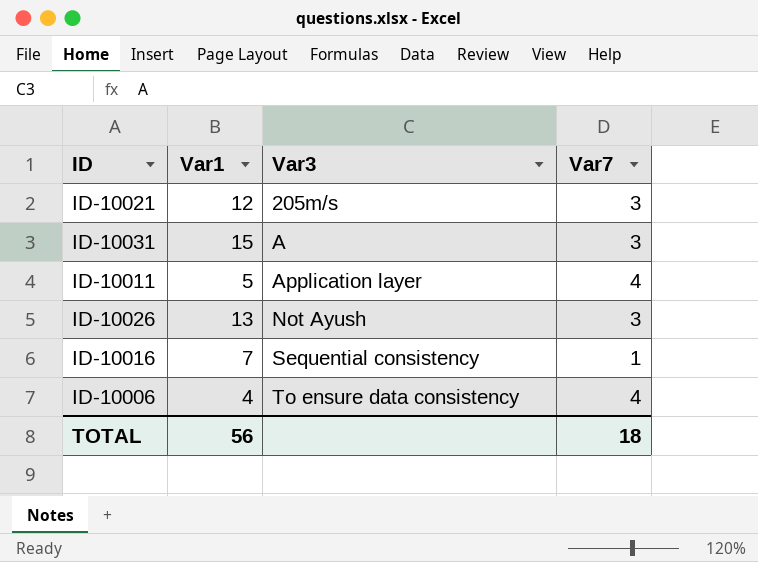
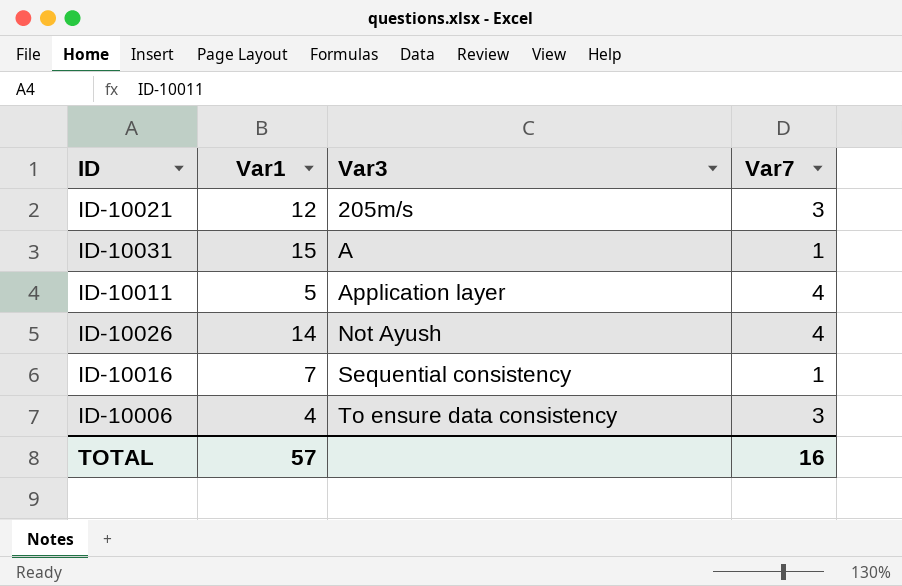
ID-10031 | Var7: 3 -> 1
ID-10026 | Var1: 13 -> 14
ID-10026 | Var7: 3 -> 4
ID-10006 | Var7: 4 -> 3
TOTAL | Var1: 56 -> 57
TOTAL | Var7: 18 -> 16

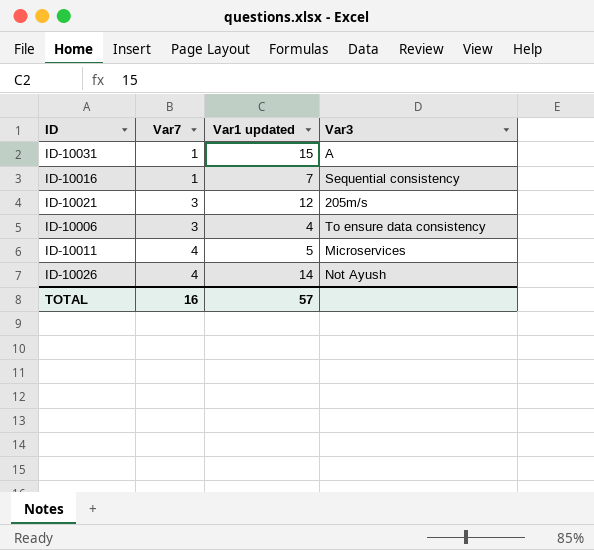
row order: Var3 ascending -> Var7 ascending
column Var7 | position: 4 -> 2
column name: Var1 -> Var1 updated
ID-10011 | Var3: Application layer -> Microservices

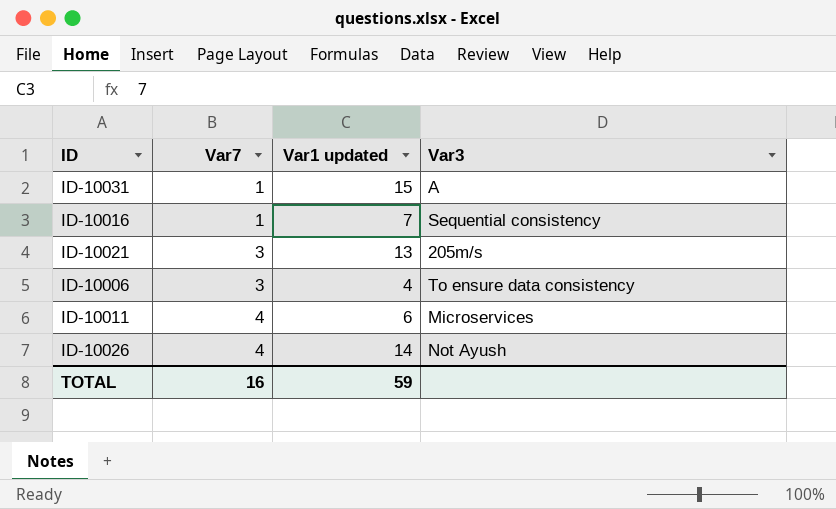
ID-10021 | Var1 updated: 12 -> 13
ID-10011 | Var1 updated: 5 -> 6
TOTAL | Var1 updated: 57 -> 59

